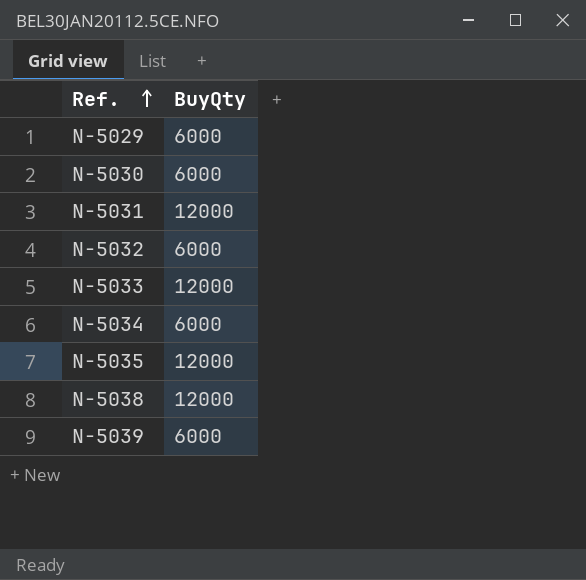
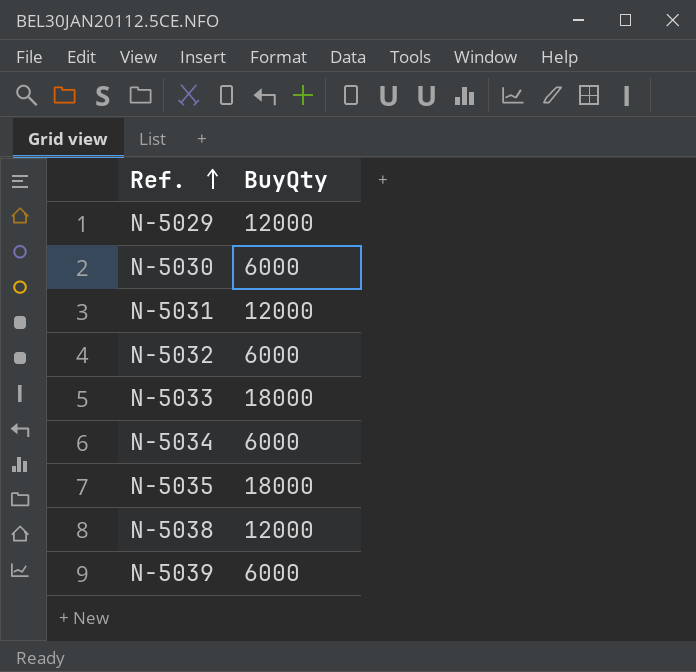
N-5029 | BuyQty: 6000 -> 12000
N-5033 | BuyQty: 12000 -> 18000
N-5035 | BuyQty: 12000 -> 18000

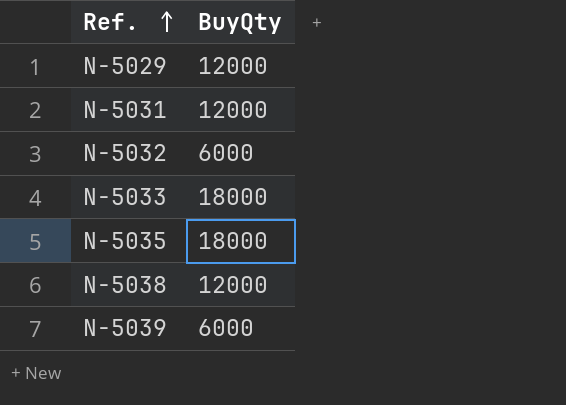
row N-5030: 6000 -> none
row N-5034: 6000 -> none

